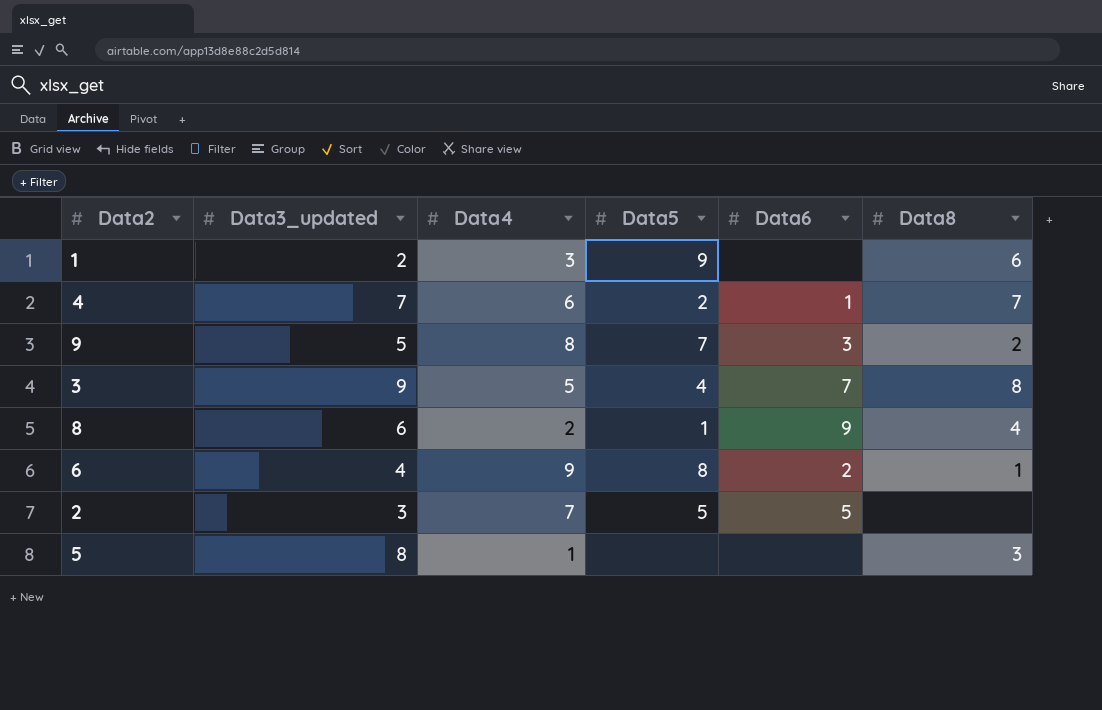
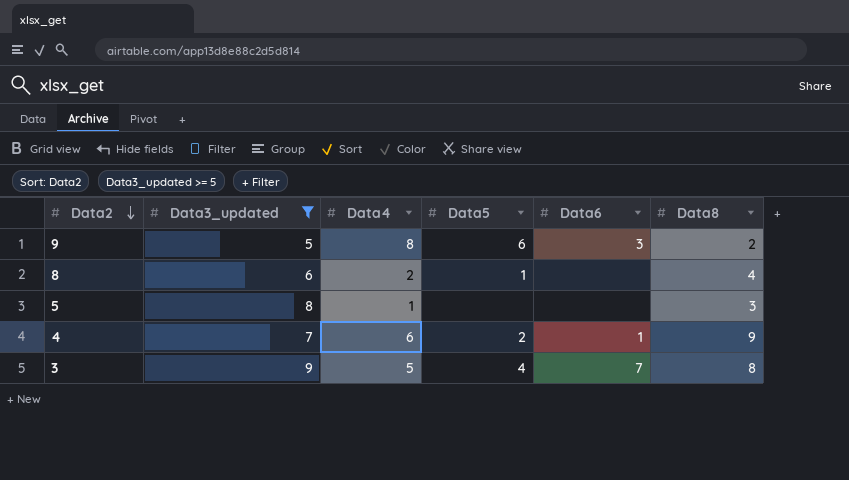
filter: none -> Data3_updated >= 5
row order: none -> Data2 descending
9 | Data5: 7 -> 6
8 | Data6: 9 -> none
4 | Data8: 7 -> 9

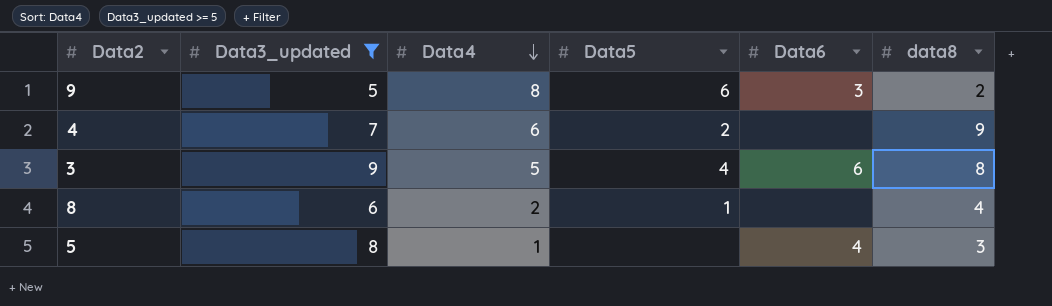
row order: Data2 descending -> Data4 descending
column name: Data8 -> data8
4 | Data6: 1 -> none
3 | Data6: 7 -> 6
5 | Data6: none -> 4

